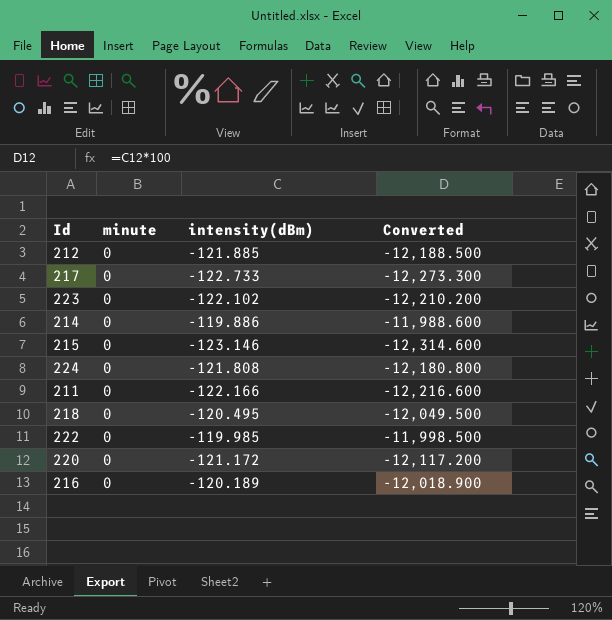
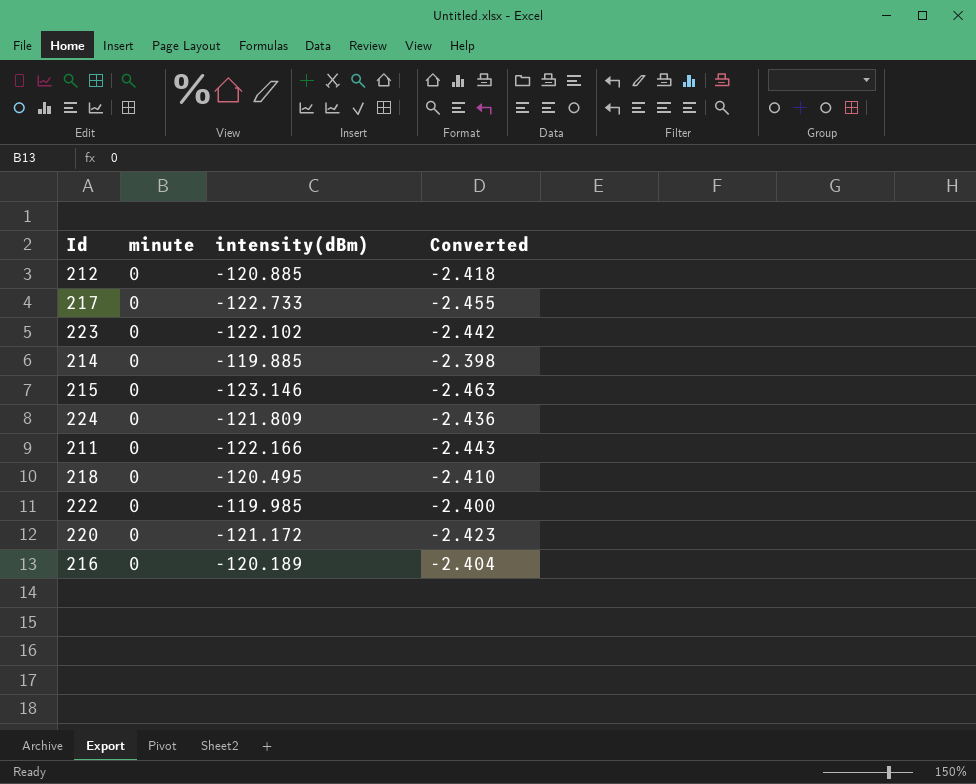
column Converted | formula: [intensity(dBm)] * 100 -> [intensity(dBm)] * 0.02
212 | intensity(dBm): -121.885 -> -120.885
214 | intensity(dBm): -119.886 -> -119.885
224 | intensity(dBm): -121.808 -> -121.809

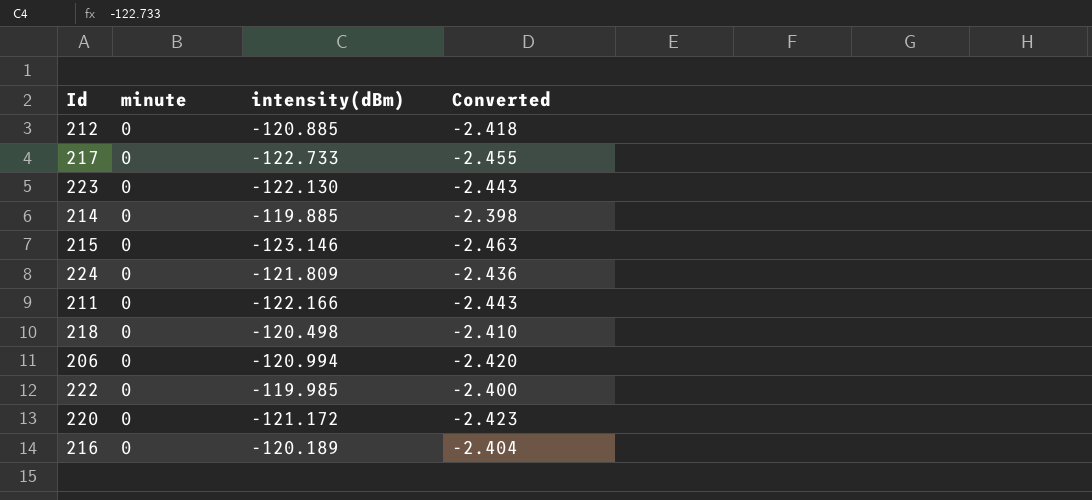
223 | intensity(dBm): -122.102 -> -122.130
223 | Converted: -2.442 -> -2.443
218 | intensity(dBm): -120.495 -> -120.498
row 206: none -> 0 | -120.994 | -2.420

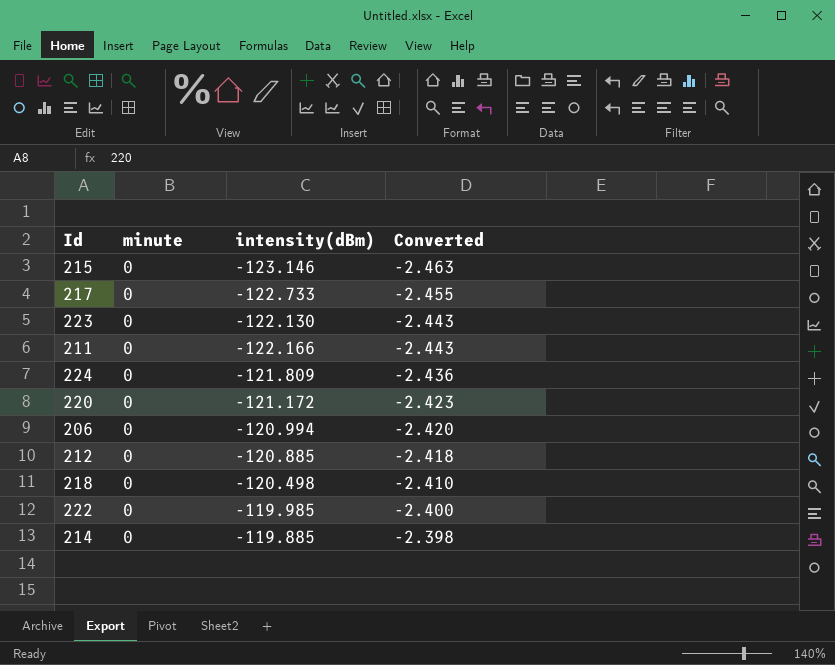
row order: none -> Converted ascending
row 216: 0 | -120.189 | -2.404 -> none

